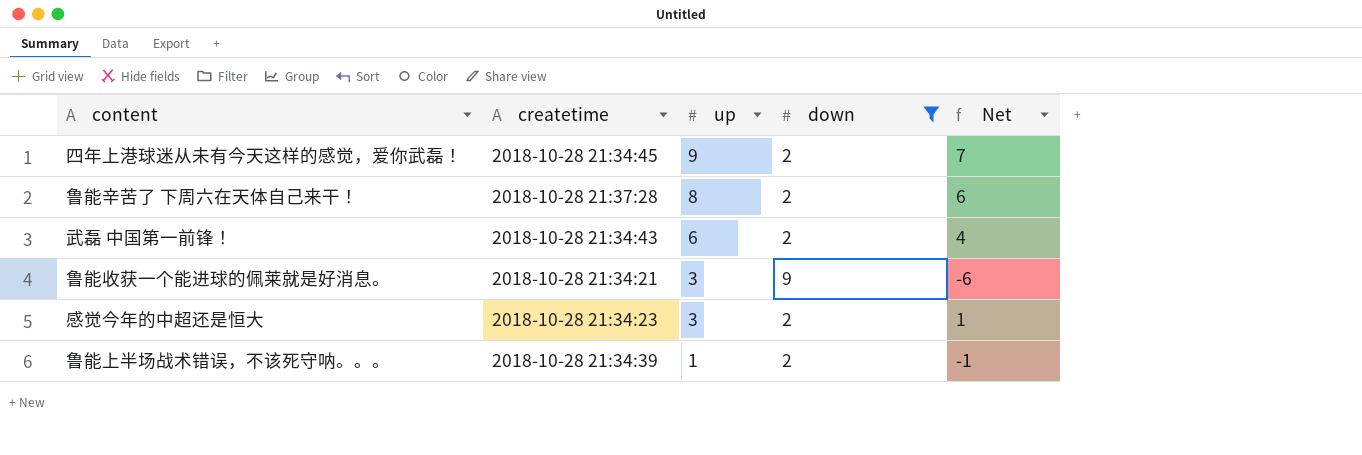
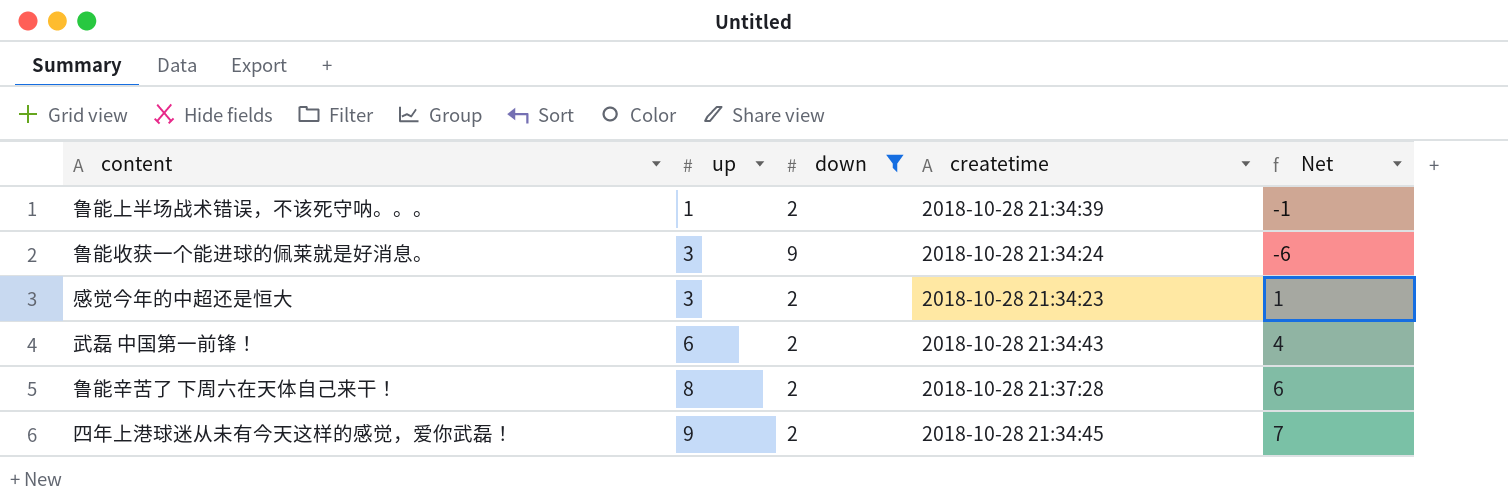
row order: up descending -> up ascending
column createtime | position: 2 -> 4
鲁能收获一个能进球的佩莱就是好消息。 | createtime: 2018-10-28 21:34:21 -> 2018-10-28 21:34:24

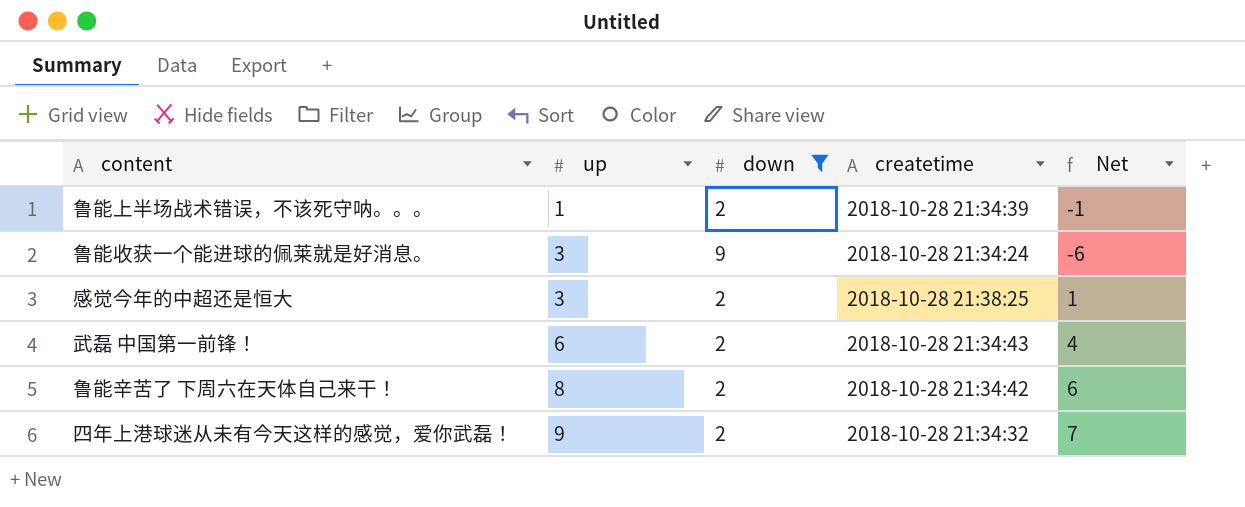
感觉今年的中超还是恒大 | createtime: 2018-10-28 21:34:23 -> 2018-10-28 21:38:25
鲁能辛苦了 下周六在天体自己来干！ | createtime: 2018-10-28 21:37:28 -> 2018-10-28 21:34:42
四年上港球迷从未有今天这样的感觉，爱你武磊！ | createtime: 2018-10-28 21:34:45 -> 2018-10-28 21:34:32

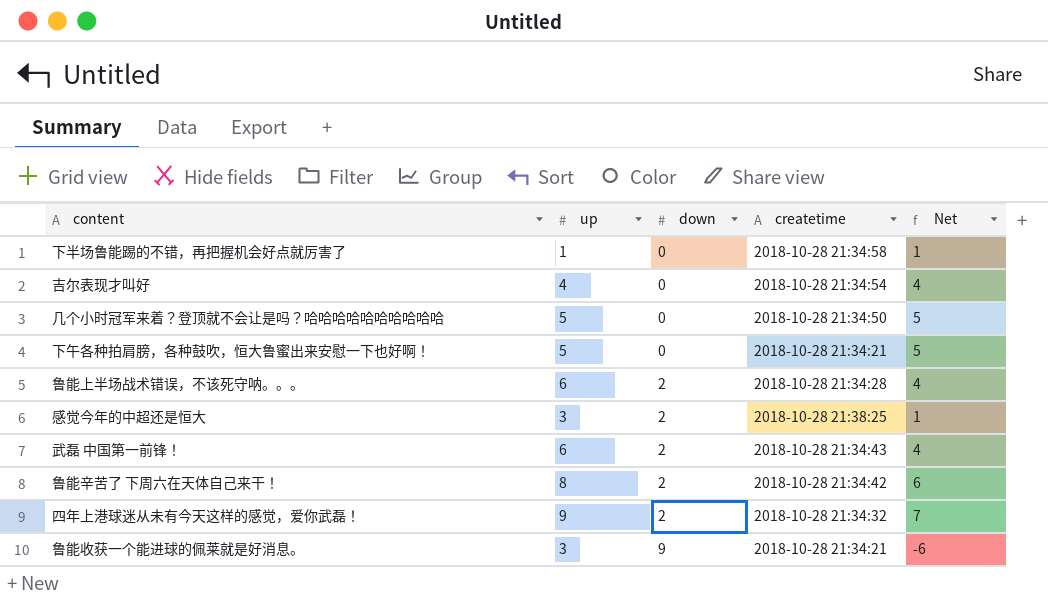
filter: down != 0 -> none
row order: up ascending -> down ascending
鲁能上半场战术错误，不该死守呐。。。 | up: 1 -> 6
鲁能上半场战术错误，不该死守呐。。。 | createtime: 2018-10-28 21:34:39 -> 2018-10-28 21:34:28
鲁能上半场战术错误，不该死守呐。。。 | Net: -1 -> 4
鲁能收获一个能进球的佩莱就是好消息。 | createtime: 2018-10-28 21:34:24 -> 2018-10-28 21:34:21

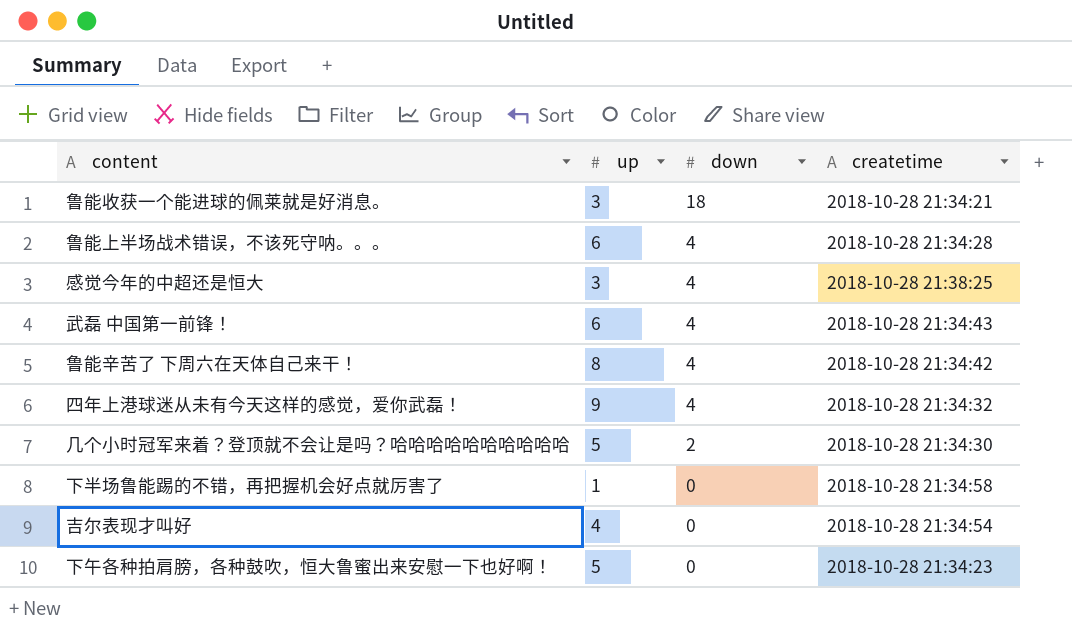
row order: down ascending -> down descending
column Net | formula: [up] - [down] -> none
鲁能收获一个能进球的佩莱就是好消息。 | down: 9 -> 18
鲁能上半场战术错误，不该死守呐。。。 | down: 2 -> 4
感觉今年的中超还是恒大 | down: 2 -> 4
武磊 中国第一前锋！ | down: 2 -> 4
鲁能辛苦了 下周六在天体自己来干！ | down: 2 -> 4
四年上港球迷从未有今天这样的感觉，爱你武磊！ | down: 2 -> 4
几个小时冠军来着？登顶就不会让是吗？哈哈哈哈哈哈哈哈哈哈 | down: 0 -> 2
几个小时冠军来着？登顶就不会让是吗？哈哈哈哈哈哈哈哈哈哈 | createtime: 2018-10-28 21:34:50 -> 2018-10-28 21:34:30
下午各种拍肩膀，各种鼓吹，恒大鲁蜜出来安慰一下也好啊！ | createtime: 2018-10-28 21:34:21 -> 2018-10-28 21:34:23

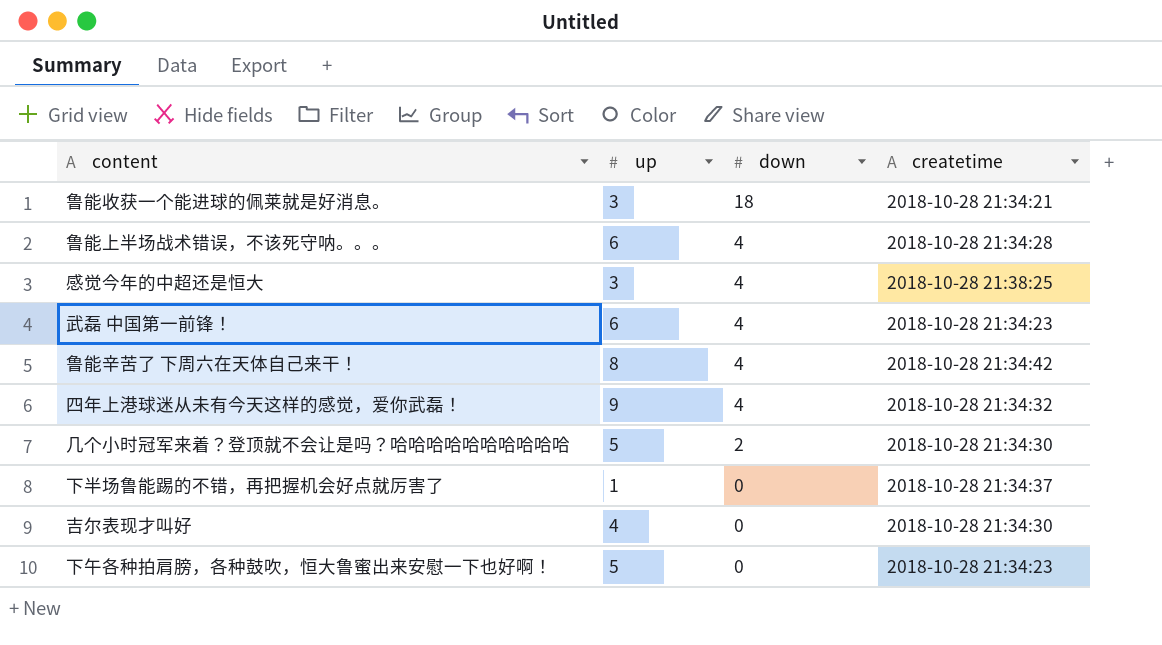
武磊 中国第一前锋！ | createtime: 2018-10-28 21:34:43 -> 2018-10-28 21:34:23
下半场鲁能踢的不错，再把握机会好点就厉害了 | createtime: 2018-10-28 21:34:58 -> 2018-10-28 21:34:37
吉尔表现才叫好 | createtime: 2018-10-28 21:34:54 -> 2018-10-28 21:34:30

